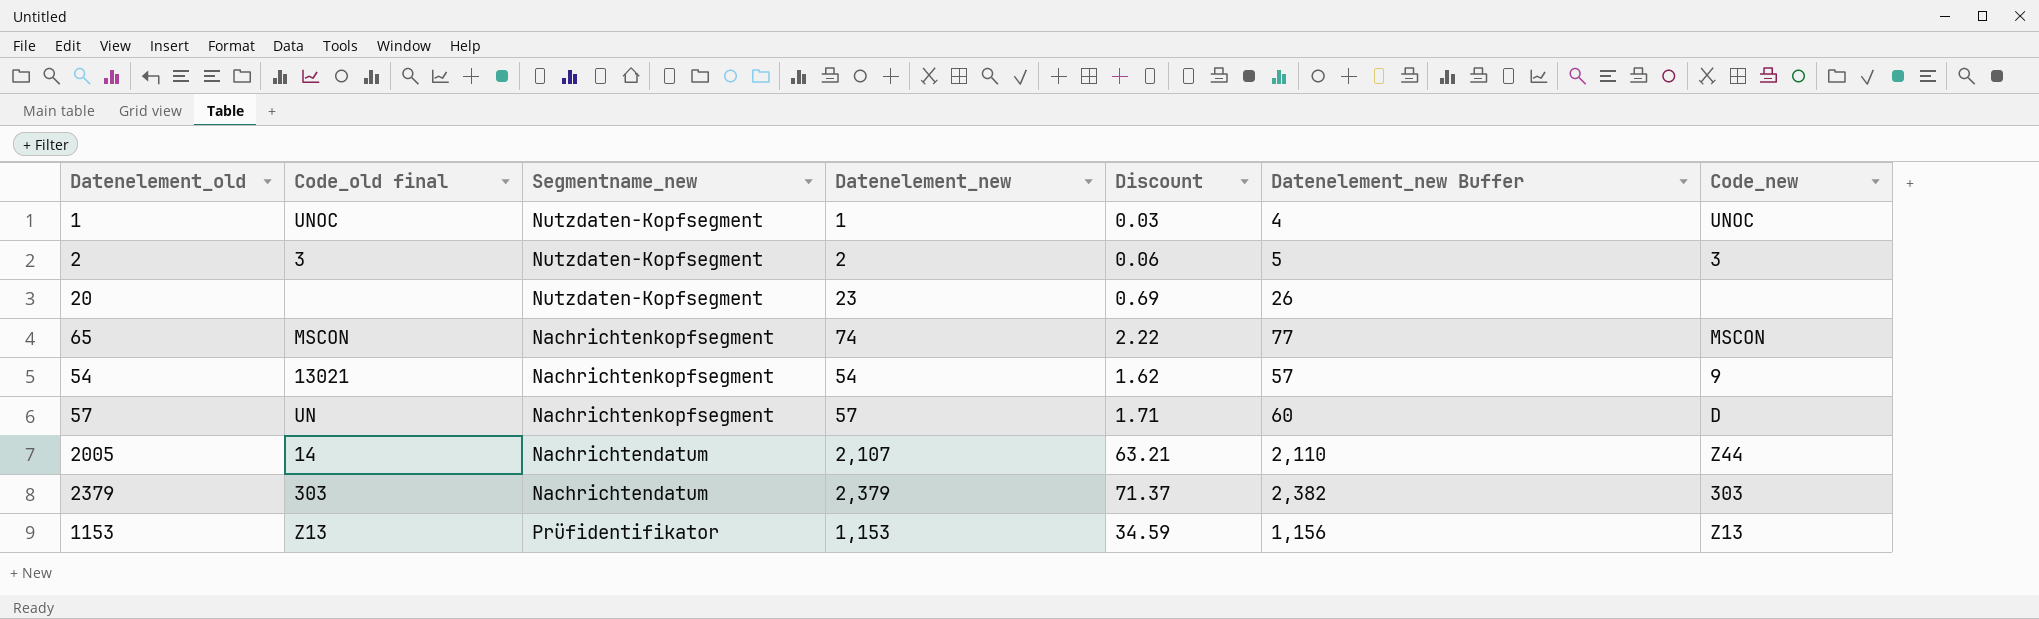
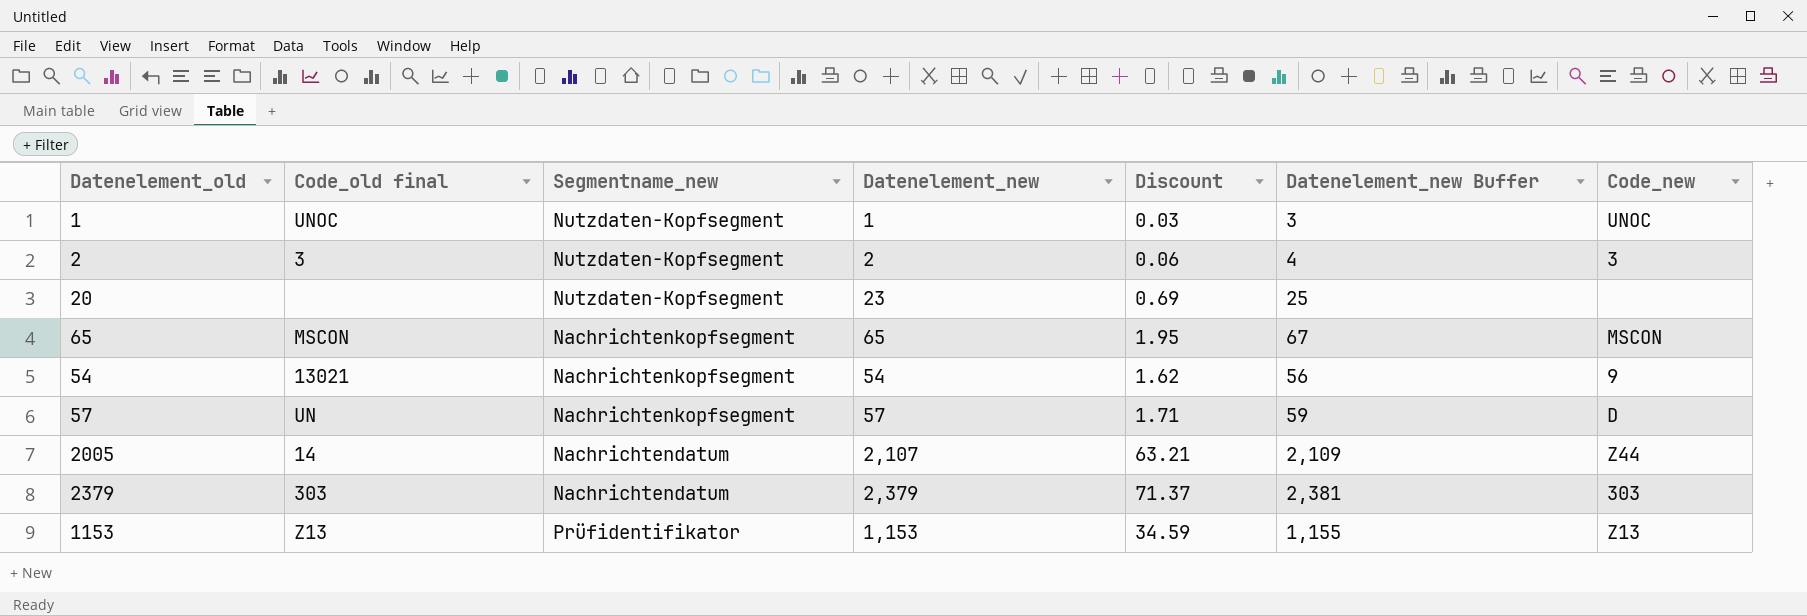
column Datenelement_new Buffer | formula: [Datenelement_new] + 3 -> [Datenelement_new] + 2
65 | Datenelement_new: 74 -> 65
65 | Discount: 2.22 -> 1.95

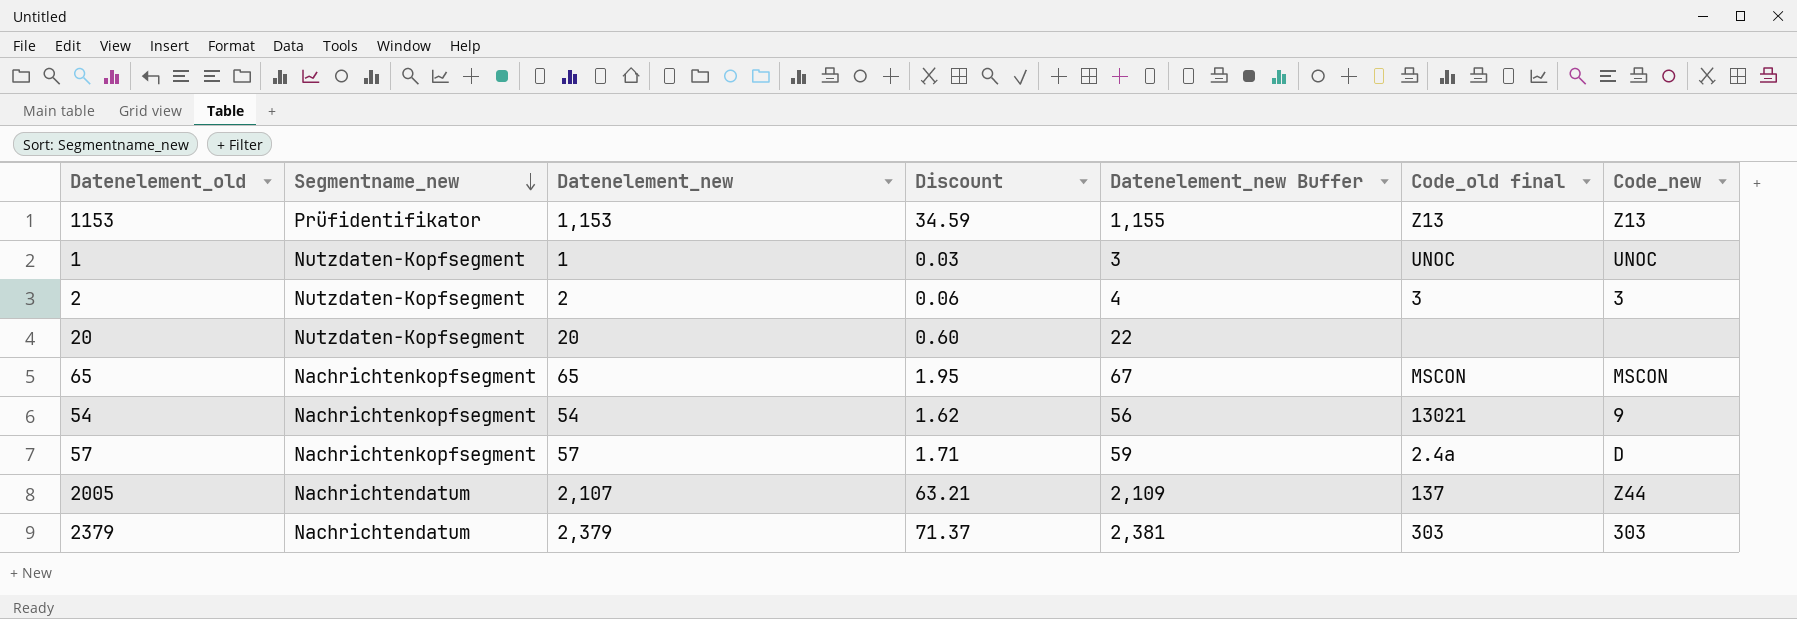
row order: none -> Segmentname_new descending
column Code_old final | position: 2 -> 6
20 | Datenelement_new: 23 -> 20
20 | Discount: 0.69 -> 0.60
20 | Datenelement_new Buffer: 25 -> 22
57 | Code_old final: UN -> 2.4a
2005 | Code_old final: 14 -> 137

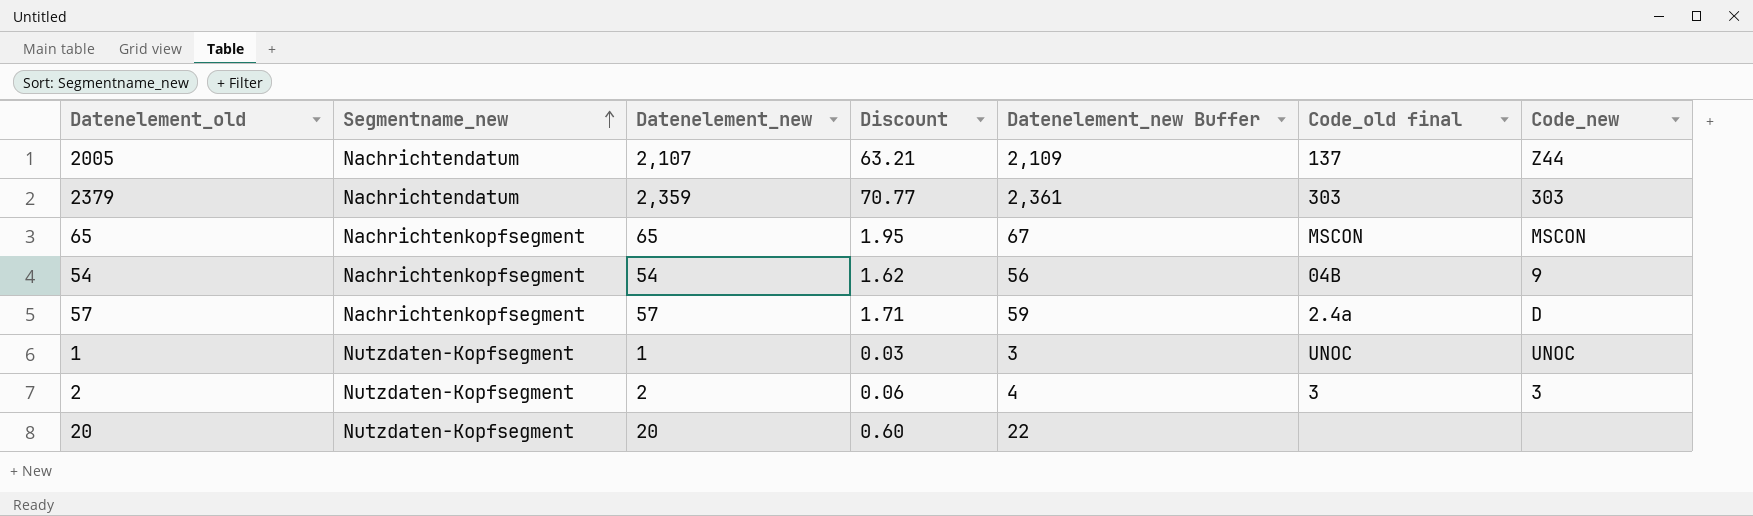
row order: Segmentname_new descending -> Segmentname_new ascending
row 1153: Prüfidentifikator | 1,153 | 34.59 | 1,155 | Z13 | Z13 -> none
2379 | Datenelement_new: 2,379 -> 2,359
2379 | Discount: 71.37 -> 70.77
2379 | Datenelement_new Buffer: 2,381 -> 2,361
54 | Code_old final: 13021 -> 04B

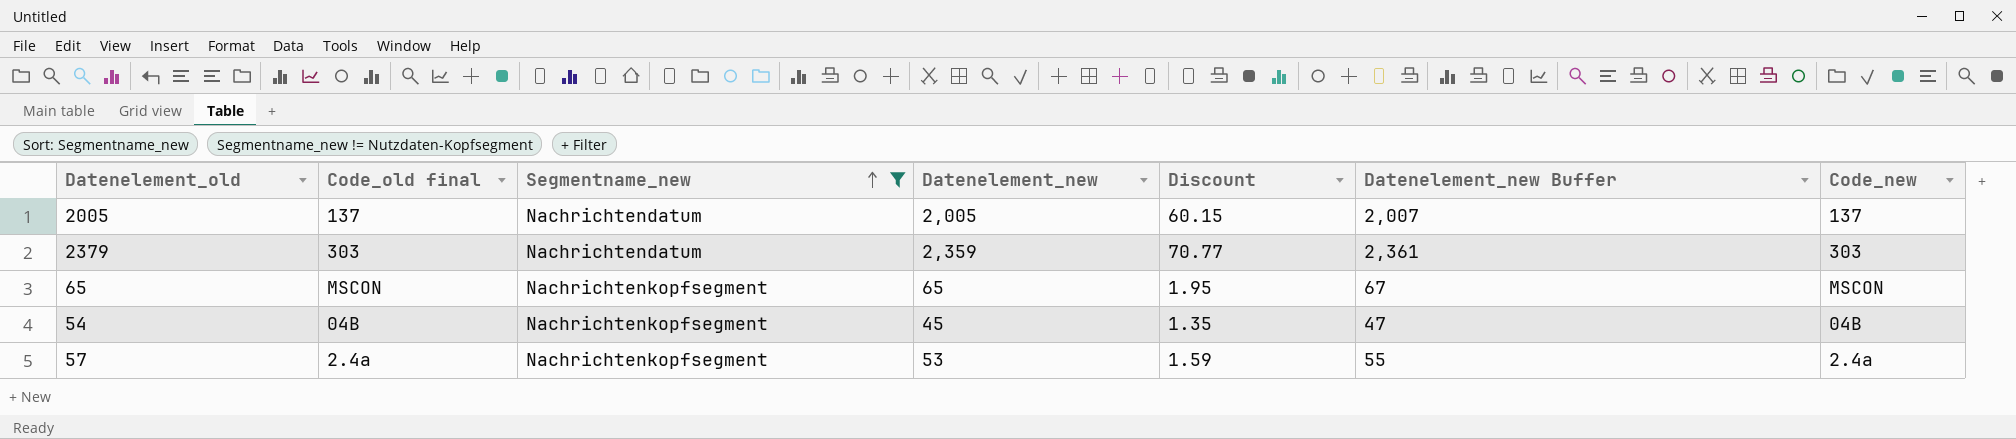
filter: none -> Segmentname_new != Nutzdaten-Kopfsegment
column Code_old final | position: 6 -> 2
2005 | Datenelement_new: 2,107 -> 2,005
2005 | Discount: 63.21 -> 60.15
2005 | Datenelement_new Buffer: 2,109 -> 2,007
2005 | Code_new: Z44 -> 137
54 | Datenelement_new: 54 -> 45
54 | Discount: 1.62 -> 1.35
54 | Datenelement_new Buffer: 56 -> 47
54 | Code_new: 9 -> 04B
57 | Datenelement_new: 57 -> 53
57 | Discount: 1.71 -> 1.59
57 | Datenelement_new Buffer: 59 -> 55
57 | Code_new: D -> 2.4a

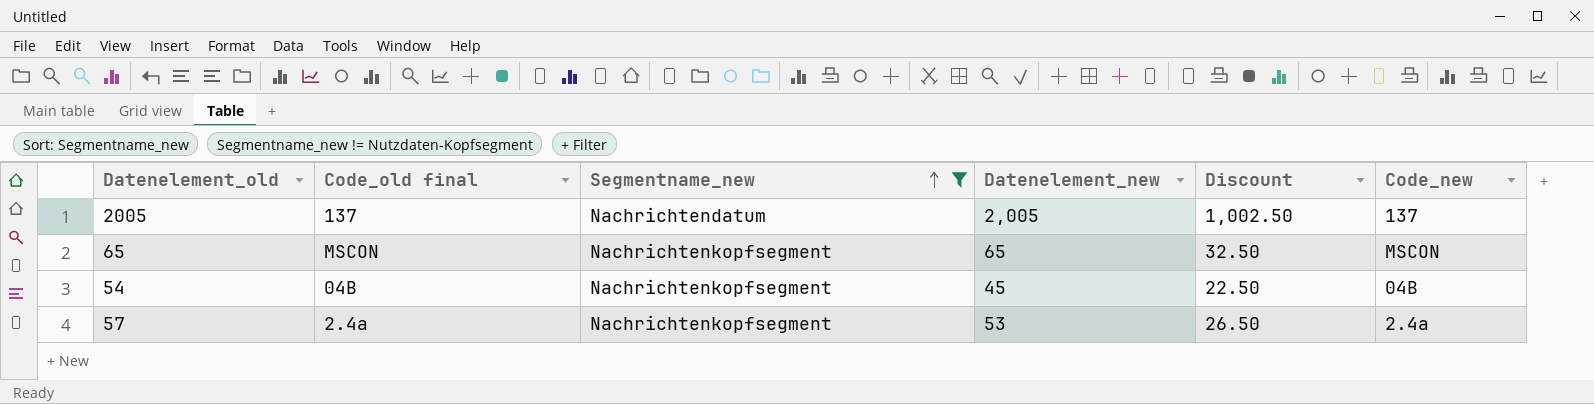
column Datenelement_new Buffer | formula: [Datenelement_new] + 2 -> none
column Discount | formula: [Datenelement_new] * 0.03 -> [Datenelement_new] * 0.5
row 2379: 303 | Nachrichtendatum | 2,359 | 70.77 | 2,361 | 303 -> none

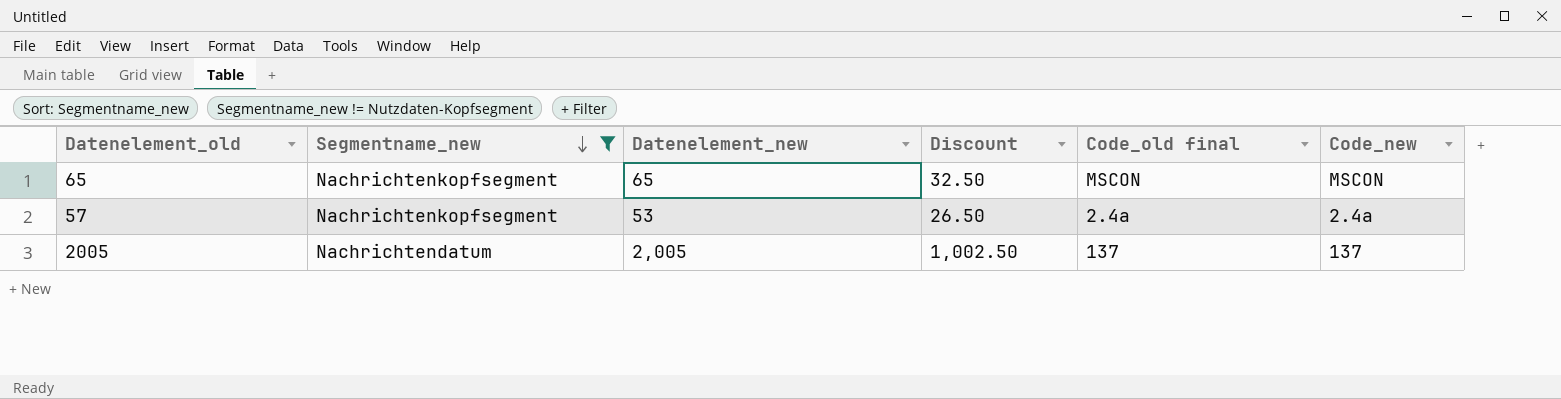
row order: Segmentname_new ascending -> Segmentname_new descending
column Code_old final | position: 2 -> 5
row 54: 04B | Nachrichtenkopfsegment | 45 | 22.50 | 04B -> none

